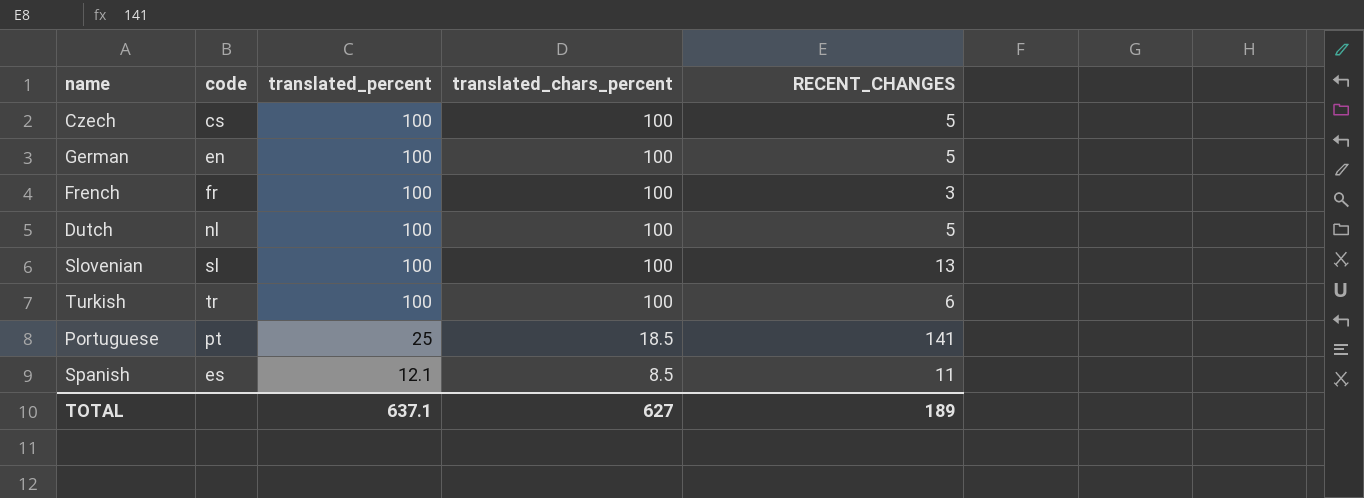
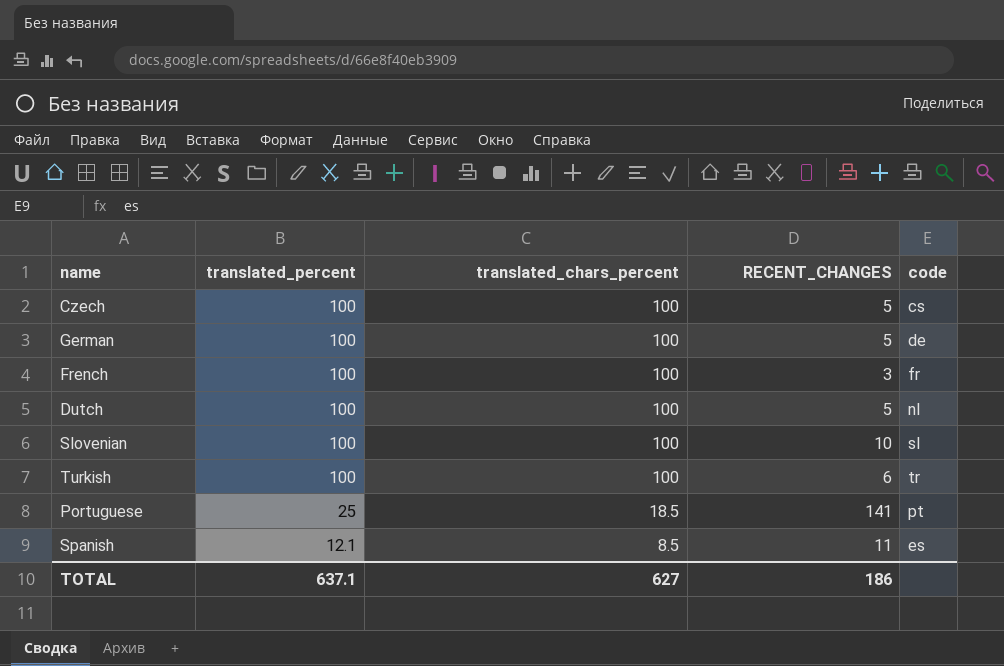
column code | position: 2 -> 5
German | code: en -> de
Slovenian | RECENT_CHANGES: 13 -> 10
TOTAL | RECENT_CHANGES: 189 -> 186

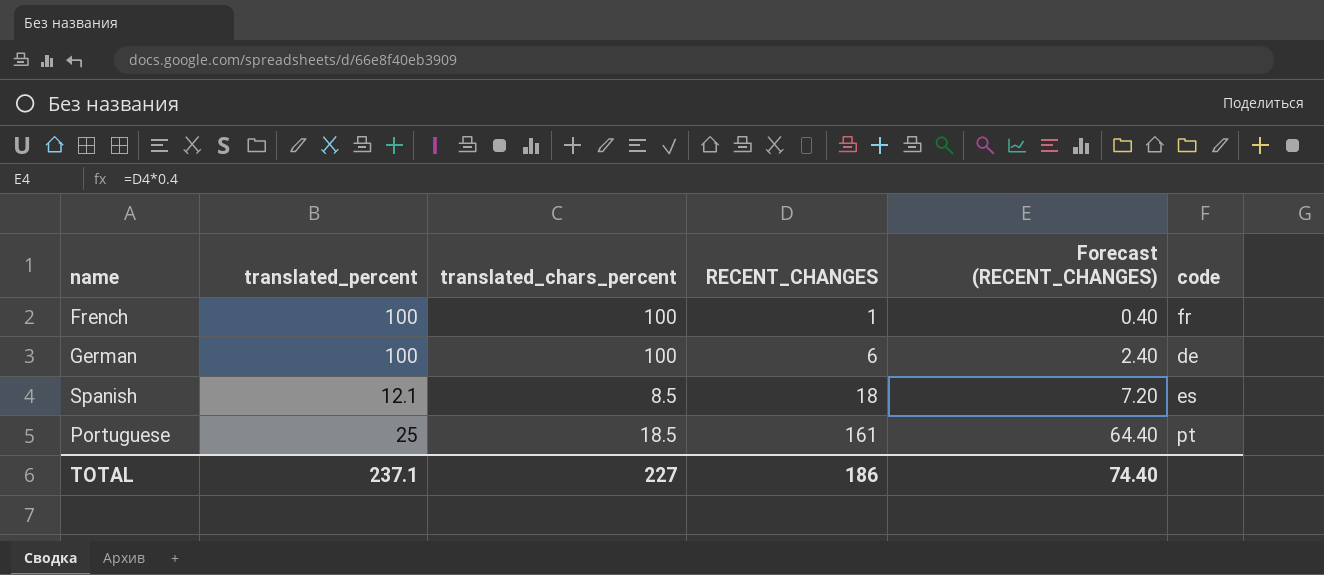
row order: translated_percent descending -> RECENT_CHANGES ascending
column Forecast (RECENT_CHANGES) | formula: none -> [RECENT_CHANGES] * 0.4
row Czech: 100 | 100 | 5 | cs -> none
row Dutch: 100 | 100 | 5 | nl -> none
row Slovenian: 100 | 100 | 10 | sl -> none
row Turkish: 100 | 100 | 6 | tr -> none
French | RECENT_CHANGES: 3 -> 1
German | RECENT_CHANGES: 5 -> 6
Spanish | RECENT_CHANGES: 11 -> 18
Portuguese | RECENT_CHANGES: 141 -> 161
TOTAL | translated_percent: 637.1 -> 237.1
TOTAL | translated_chars_percent: 627 -> 227

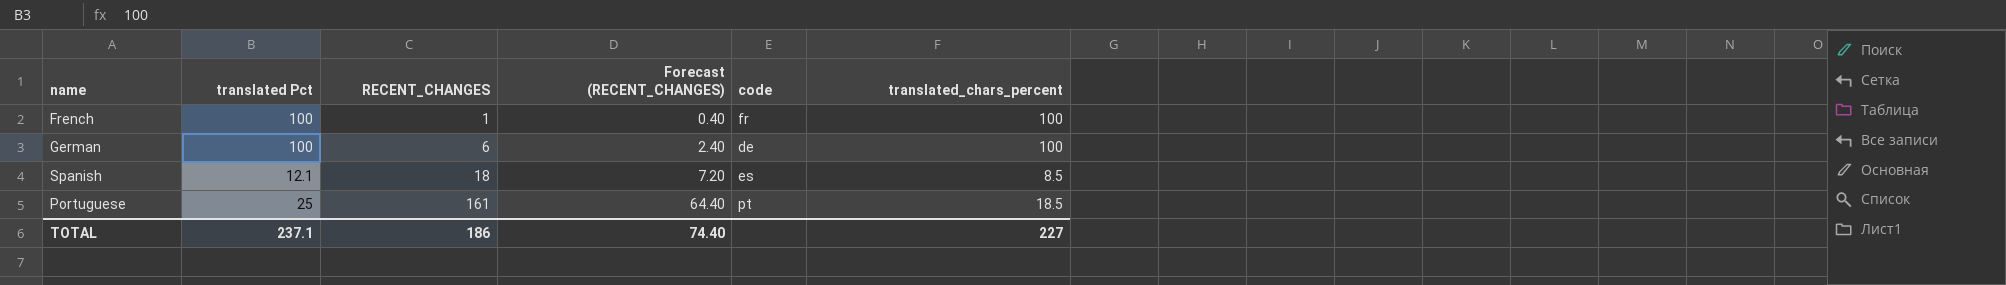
column name: translated_percent -> translated Pct
column translated_chars_percent | position: 3 -> 6

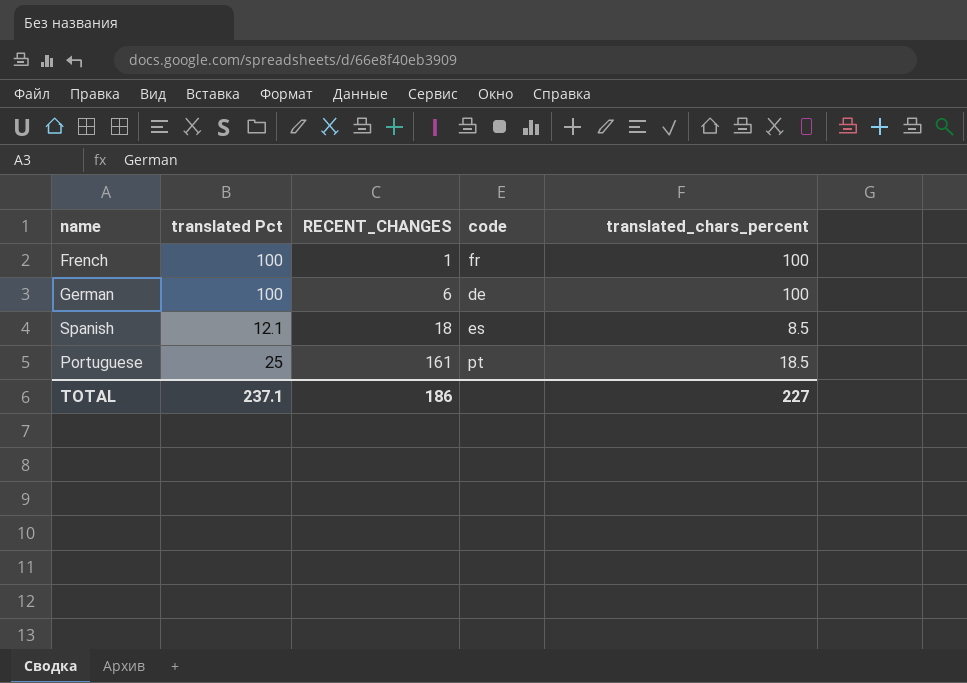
column Forecast (RECENT_CHANGES) | formula: [RECENT_CHANGES] * 0.4 -> none

